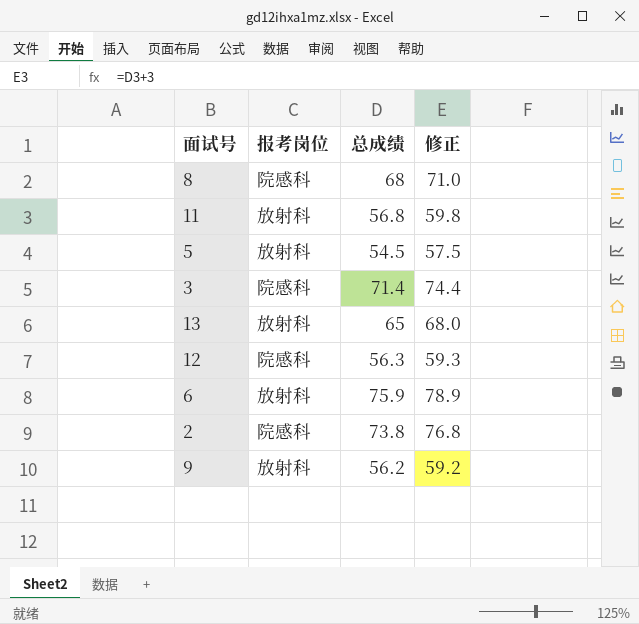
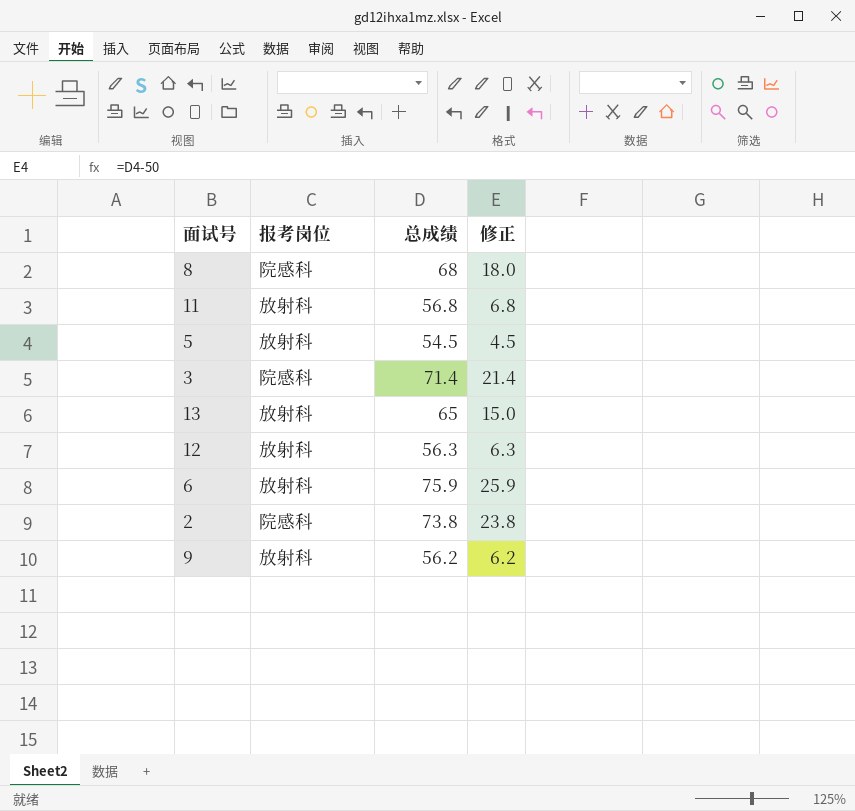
column 修正 | formula: [总成绩] + 3 -> [总成绩] - 50
12 | 报考岗位: 院感科 -> 放射科

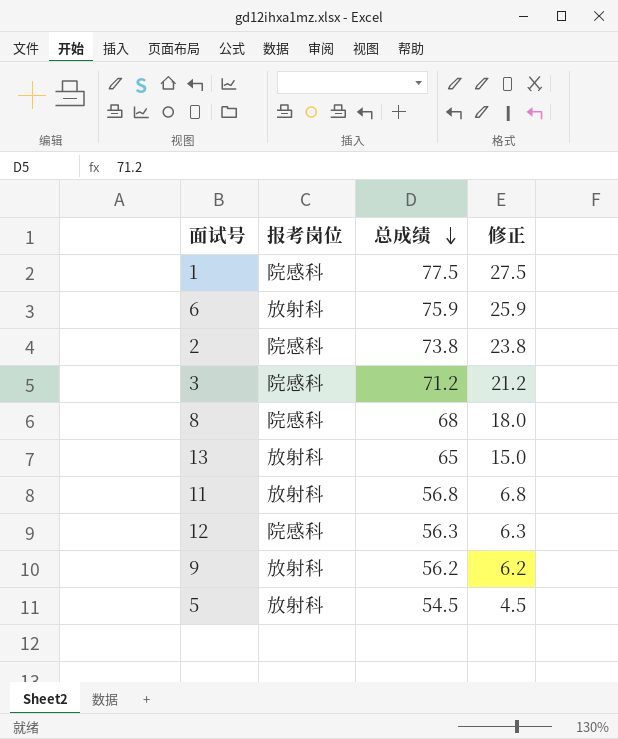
row order: none -> 总成绩 descending
row 1: none -> 院感科 | 77.5 | 27.5
3 | 总成绩: 71.4 -> 71.2
3 | 修正: 21.4 -> 21.2
12 | 报考岗位: 放射科 -> 院感科

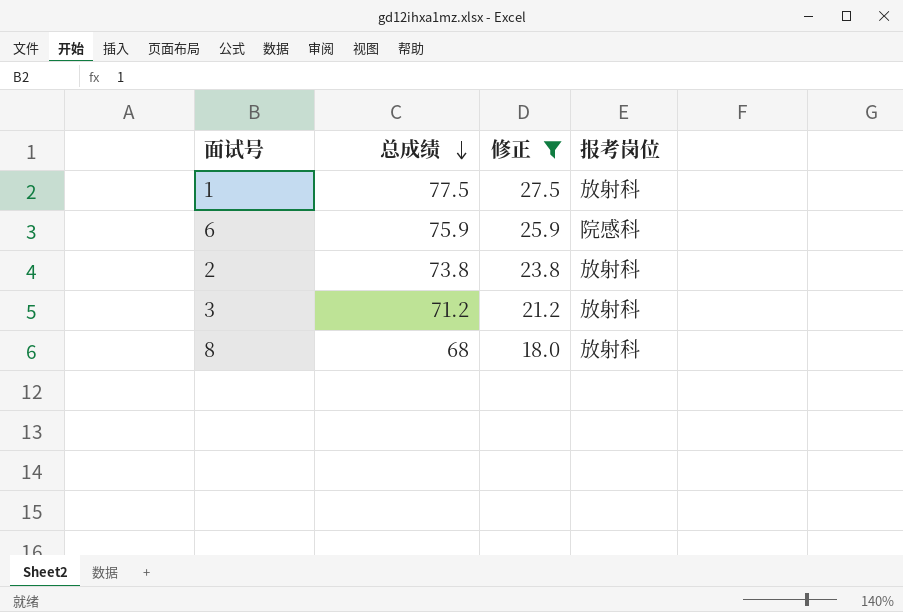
filter: none -> 修正 >= 18.0
column 报考岗位 | position: 2 -> 4
1 | 报考岗位: 院感科 -> 放射科
6 | 报考岗位: 放射科 -> 院感科
2 | 报考岗位: 院感科 -> 放射科
3 | 报考岗位: 院感科 -> 放射科
8 | 报考岗位: 院感科 -> 放射科

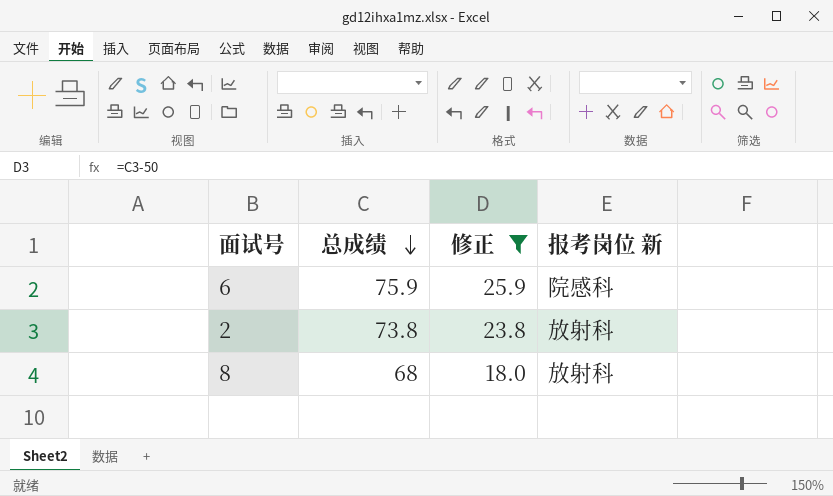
column name: 报考岗位 -> 报考岗位 新
row 1: 77.5 | 27.5 | 放射科 -> none
row 3: 71.2 | 21.2 | 放射科 -> none

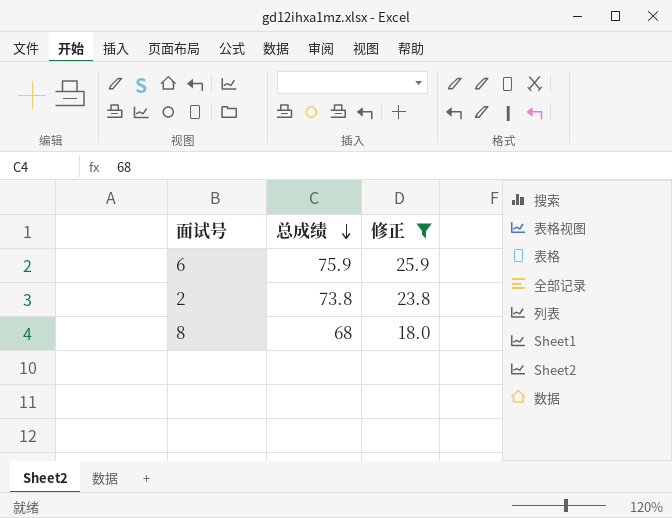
column 报考岗位 新 | position: 4 -> none

